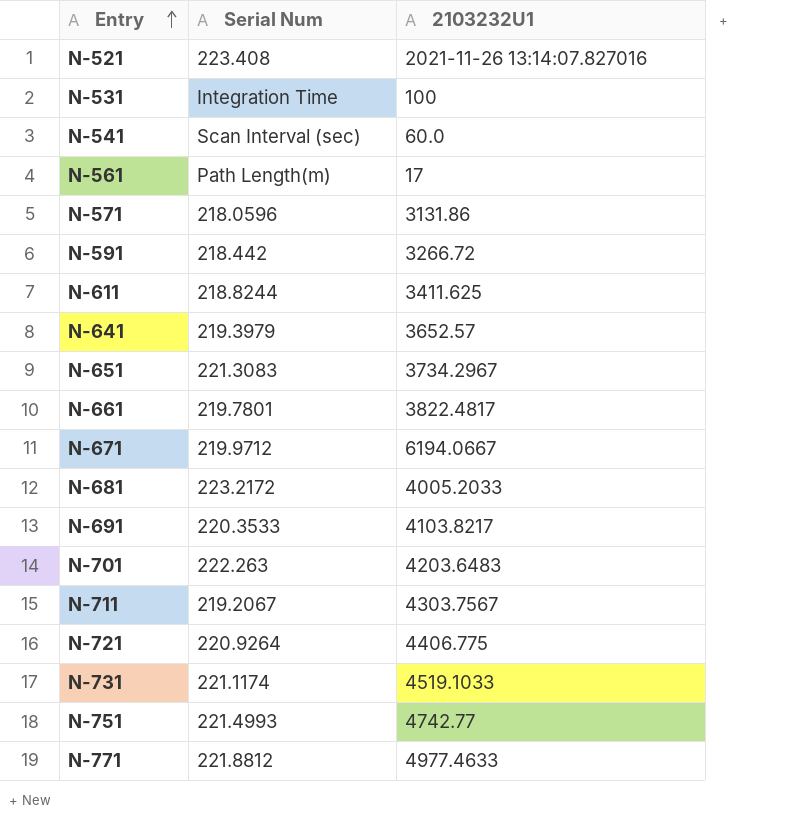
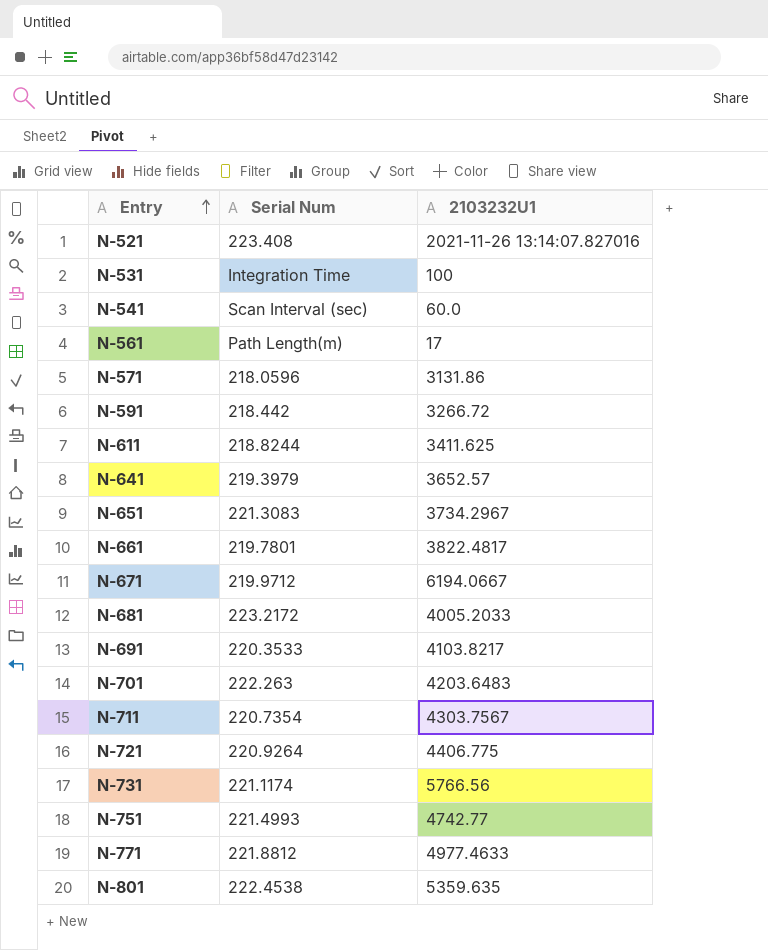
N-711 | Serial Num: 219.2067 -> 220.7354
N-731 | 2103232U1: 4519.1033 -> 5766.56
row N-801: none -> 222.4538 | 5359.635

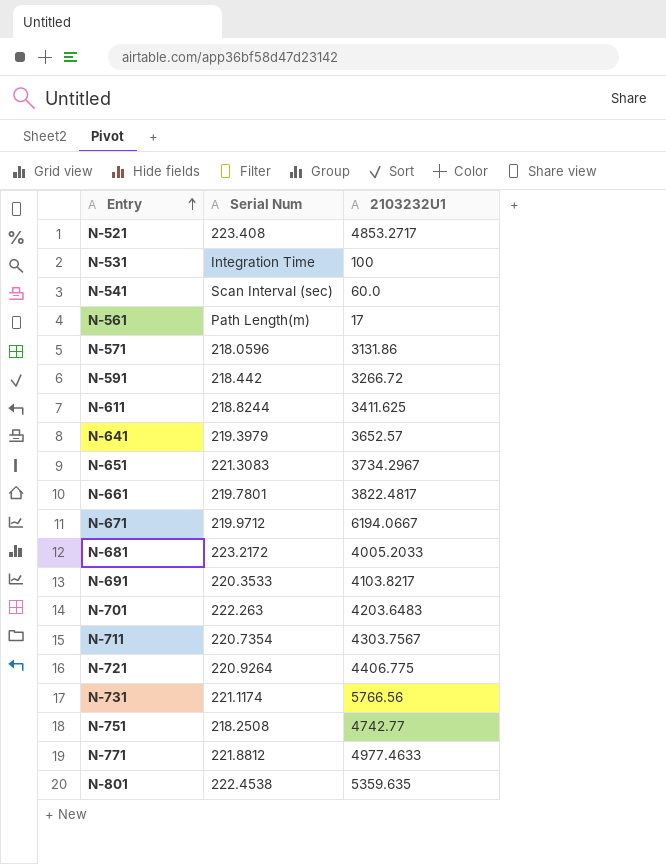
N-521 | 2103232U1: 2021-11-26 13:14:07.827016 -> 4853.2717
N-751 | Serial Num: 221.4993 -> 218.2508

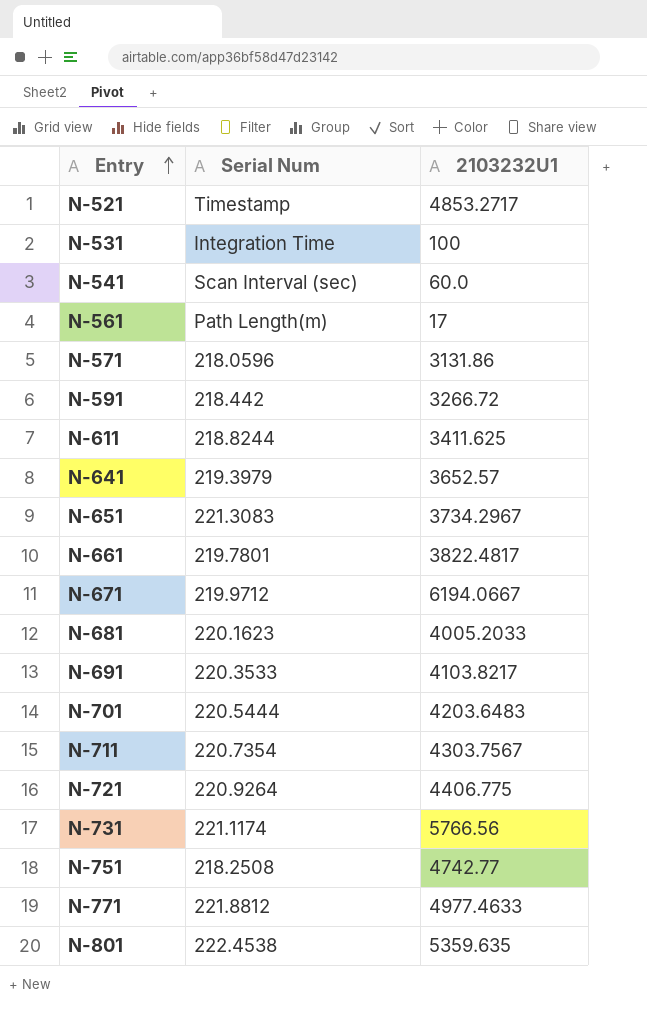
N-521 | Serial Num: 223.408 -> Timestamp
N-681 | Serial Num: 223.2172 -> 220.1623
N-701 | Serial Num: 222.263 -> 220.5444

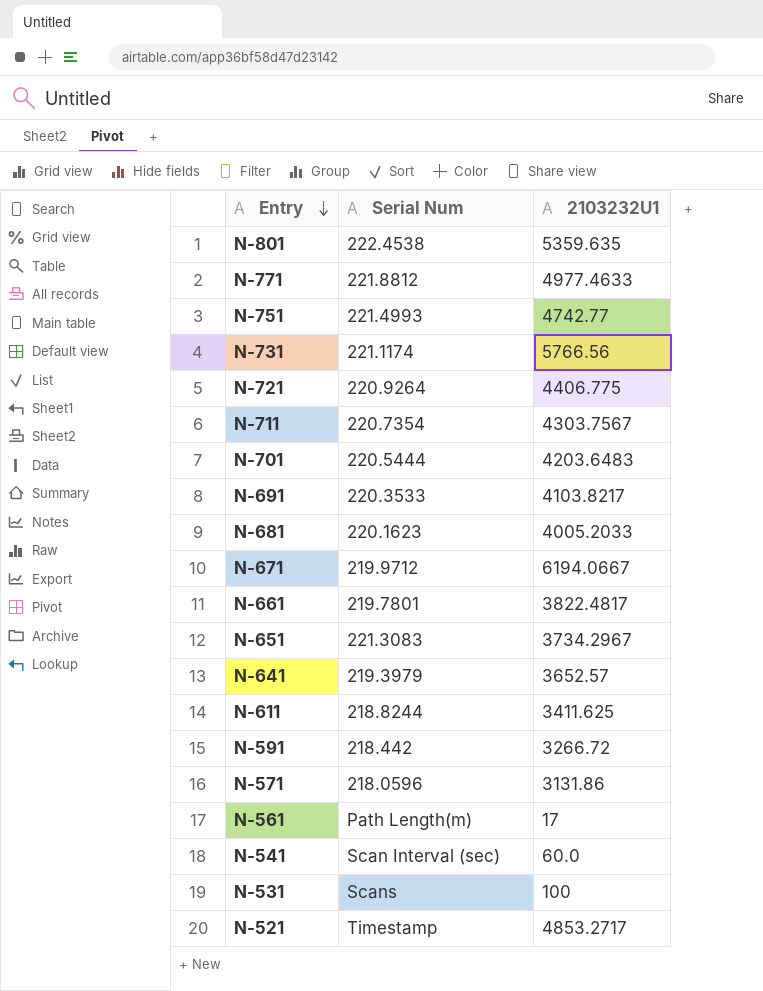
row order: Entry ascending -> Entry descending
N-751 | Serial Num: 218.2508 -> 221.4993
N-531 | Serial Num: Integration Time -> Scans

